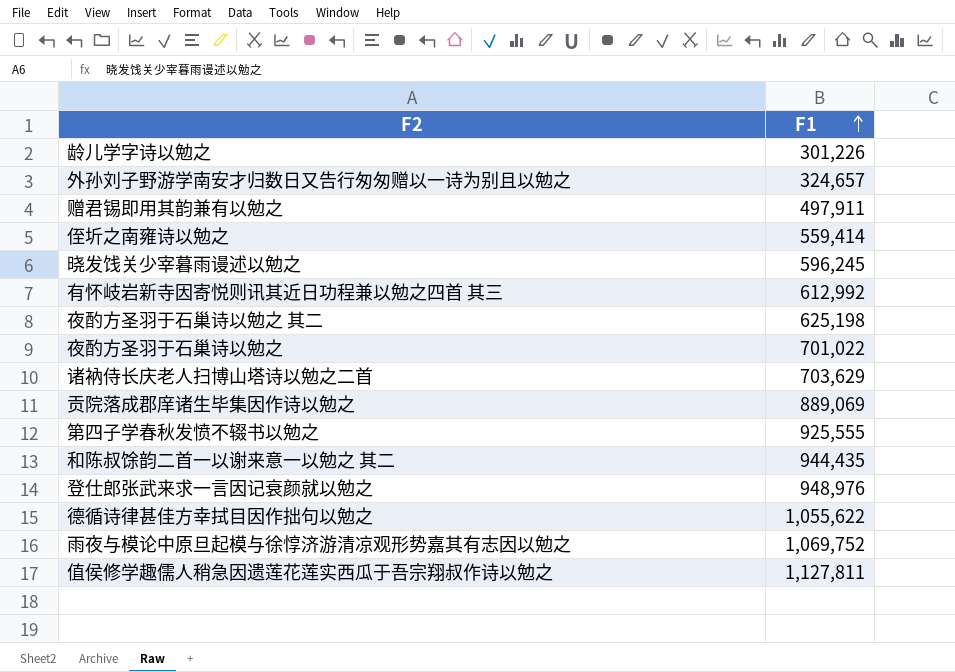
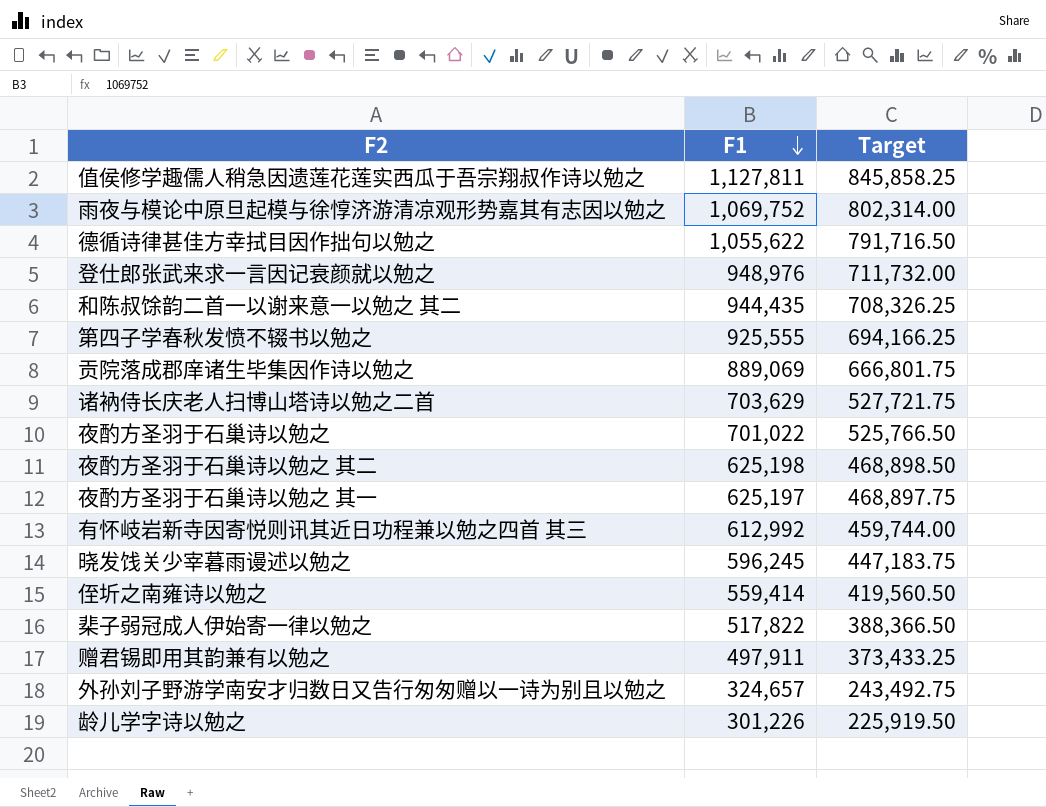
row order: F1 ascending -> F1 descending
column Target | formula: none -> [F1] * 0.75
row 夜酌方圣羽于石巢诗以勉之 其一: none -> 625,197 | 468,897.75
row 棐子弱冠成人伊始寄一律以勉之: none -> 517,822 | 388,366.50

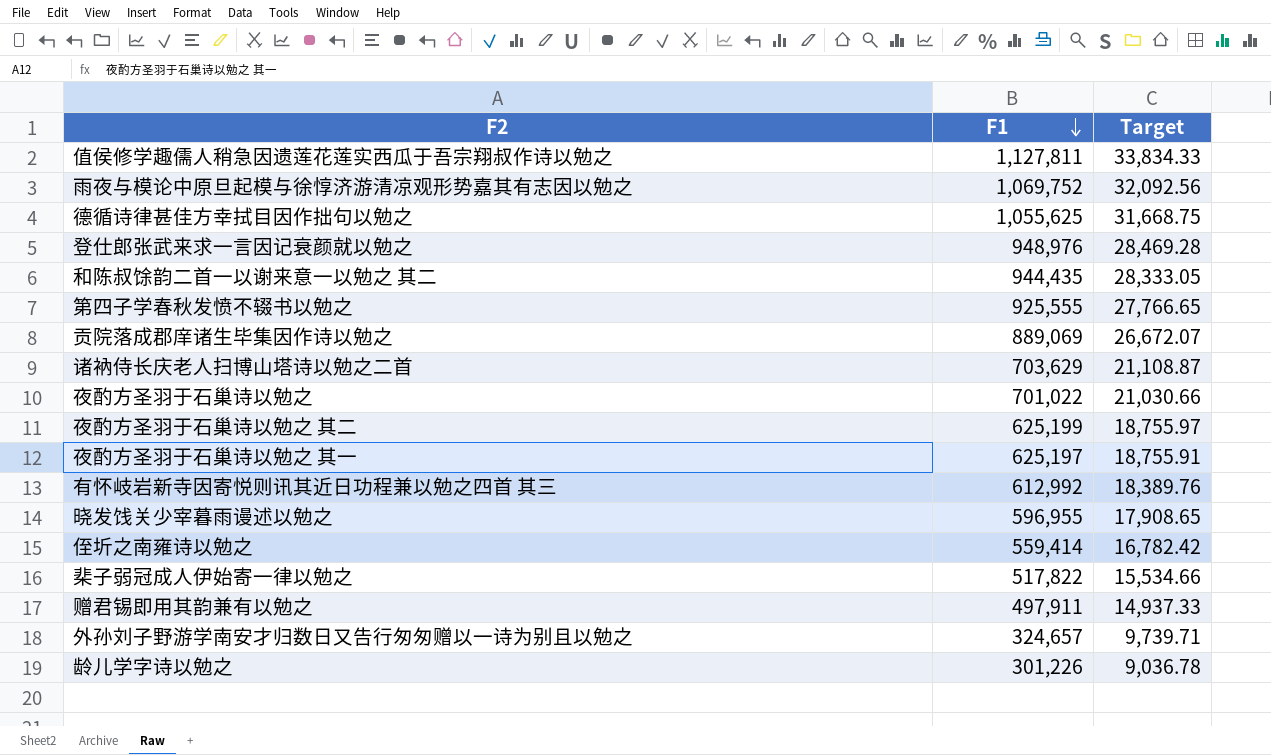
column Target | formula: [F1] * 0.75 -> [F1] * 0.03
德循诗律甚佳方幸拭目因作拙句以勉之 | F1: 1,055,622 -> 1,055,625
夜酌方圣羽于石巢诗以勉之 其二 | F1: 625,198 -> 625,199
晓发饯关少宰暮雨谩述以勉之 | F1: 596,245 -> 596,955

